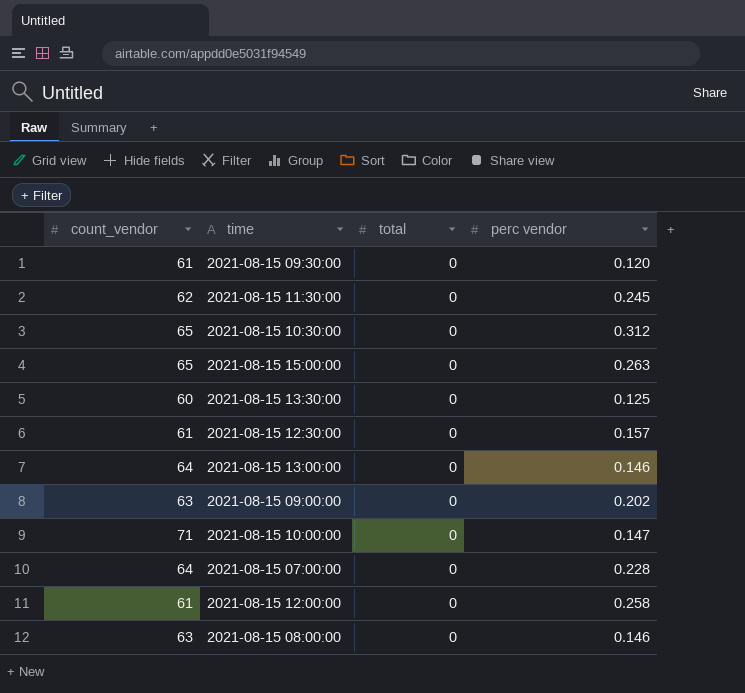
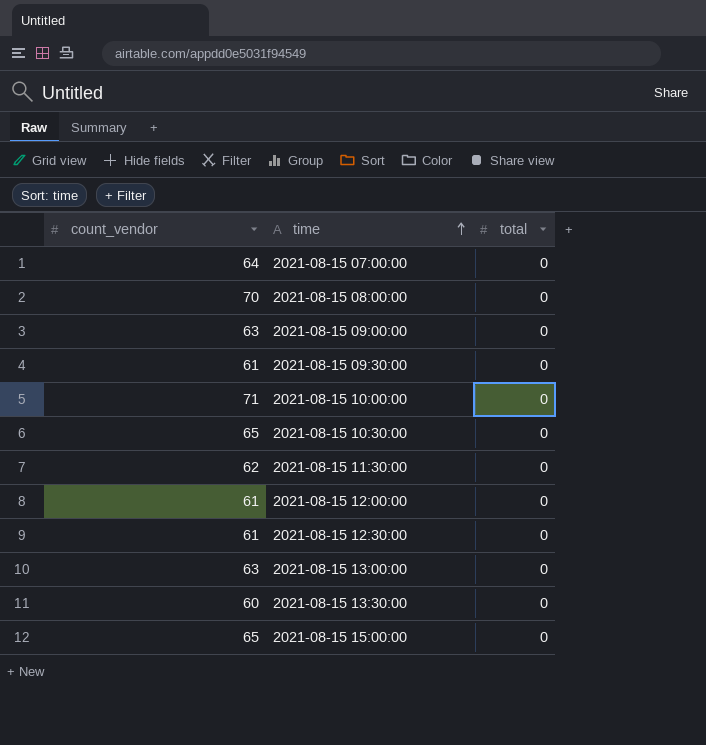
row order: none -> time ascending
column perc vendor | position: 4 -> none
2021-08-15 08:00:00 | count_vendor: 63 -> 70
2021-08-15 13:00:00 | count_vendor: 64 -> 63

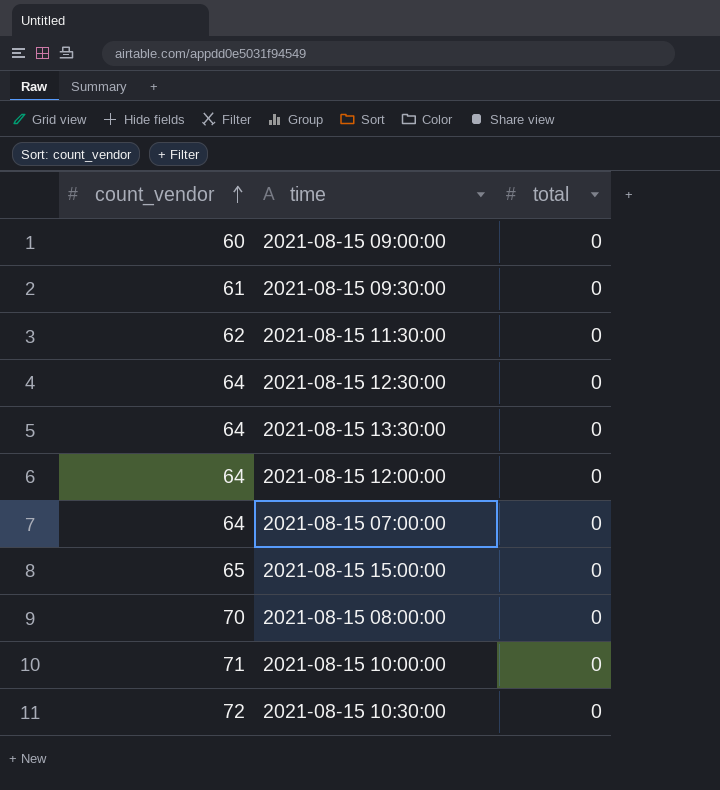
row order: time ascending -> count_vendor ascending
row 2021-08-15 13:00:00: 63 | 0 -> none
2021-08-15 09:00:00 | count_vendor: 63 -> 60
2021-08-15 12:30:00 | count_vendor: 61 -> 64
2021-08-15 13:30:00 | count_vendor: 60 -> 64
2021-08-15 12:00:00 | count_vendor: 61 -> 64
2021-08-15 10:30:00 | count_vendor: 65 -> 72

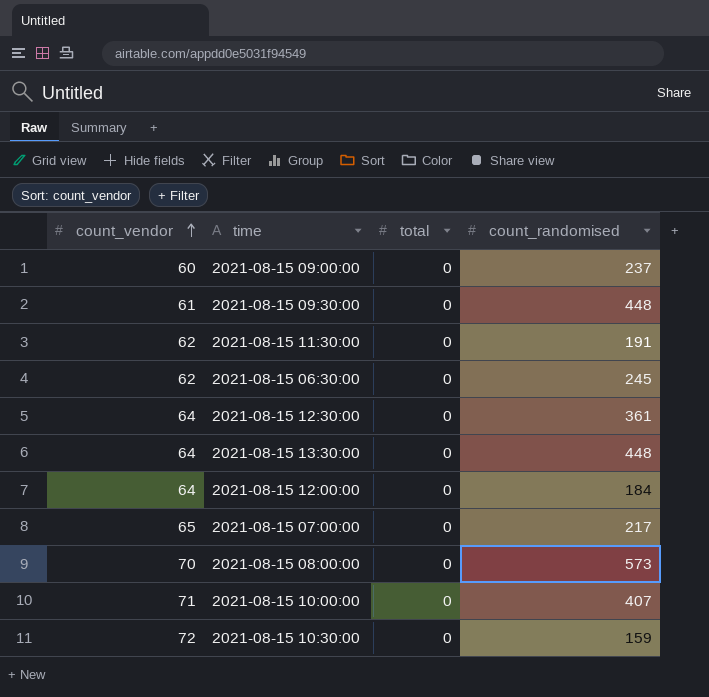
column count_randomised | position: none -> 4
row 2021-08-15 15:00:00: 65 | 0 -> none
row 2021-08-15 06:30:00: none -> 62 | 0 | 245
2021-08-15 07:00:00 | count_vendor: 64 -> 65

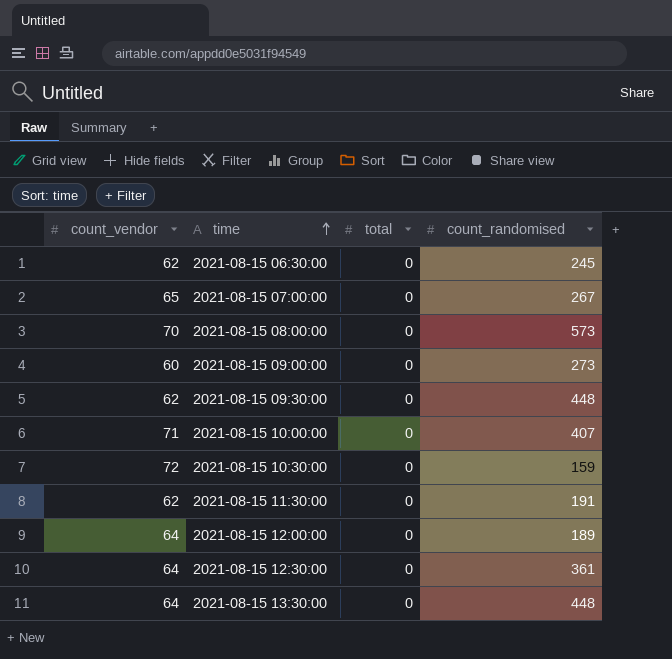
row order: count_vendor ascending -> time ascending
2021-08-15 07:00:00 | count_randomised: 217 -> 267
2021-08-15 09:00:00 | count_randomised: 237 -> 273
2021-08-15 09:30:00 | count_vendor: 61 -> 62
2021-08-15 12:00:00 | count_randomised: 184 -> 189

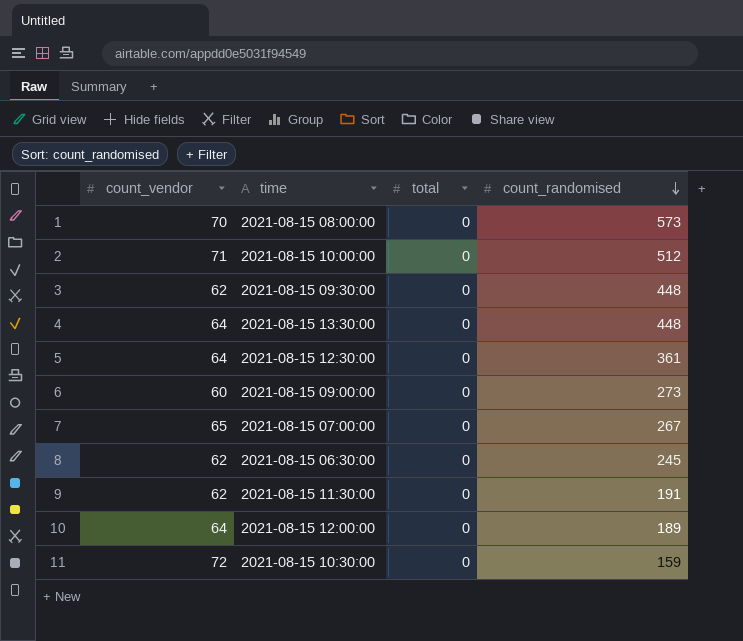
row order: time ascending -> count_randomised descending
2021-08-15 10:00:00 | count_randomised: 407 -> 512

